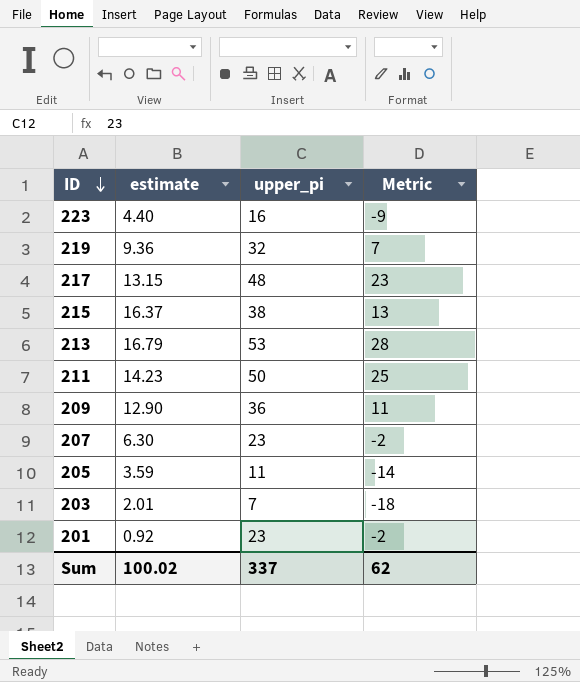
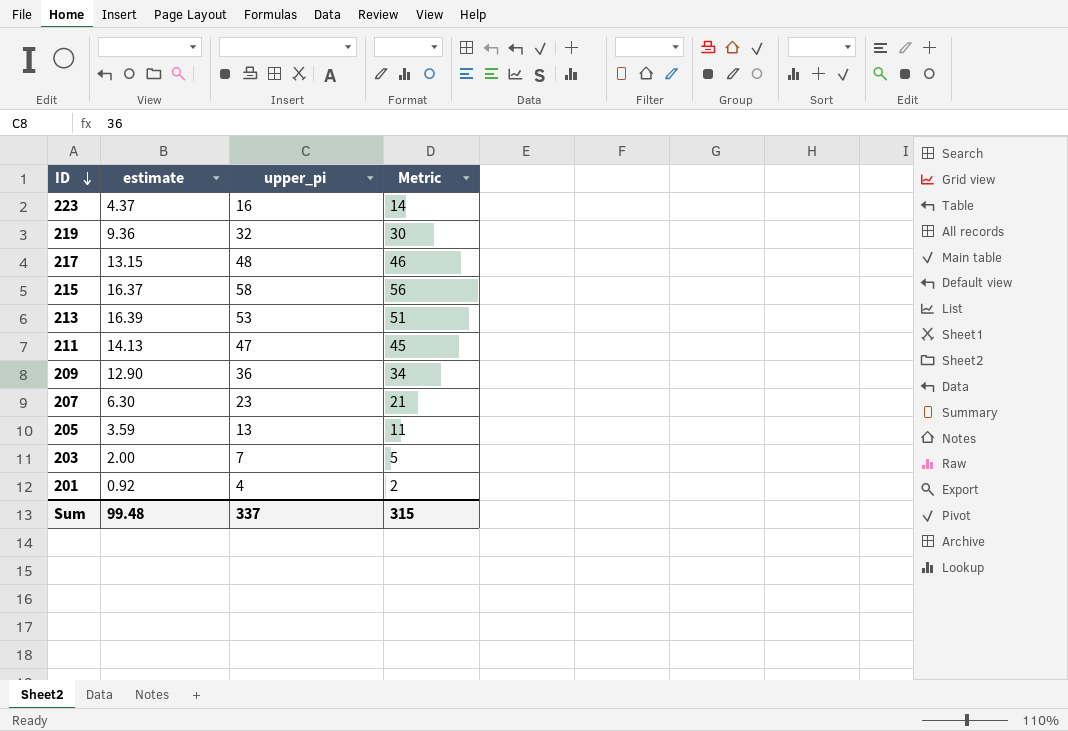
column Metric | formula: [upper_pi] - 25 -> [upper_pi] - 2
223 | estimate: 4.40 -> 4.37
215 | upper_pi: 38 -> 58
213 | estimate: 16.79 -> 16.39
211 | estimate: 14.23 -> 14.13
211 | upper_pi: 50 -> 47
205 | upper_pi: 11 -> 13
203 | estimate: 2.01 -> 2.00
201 | upper_pi: 23 -> 4
Sum | estimate: 100.02 -> 99.48
Sum | Metric: 62 -> 315

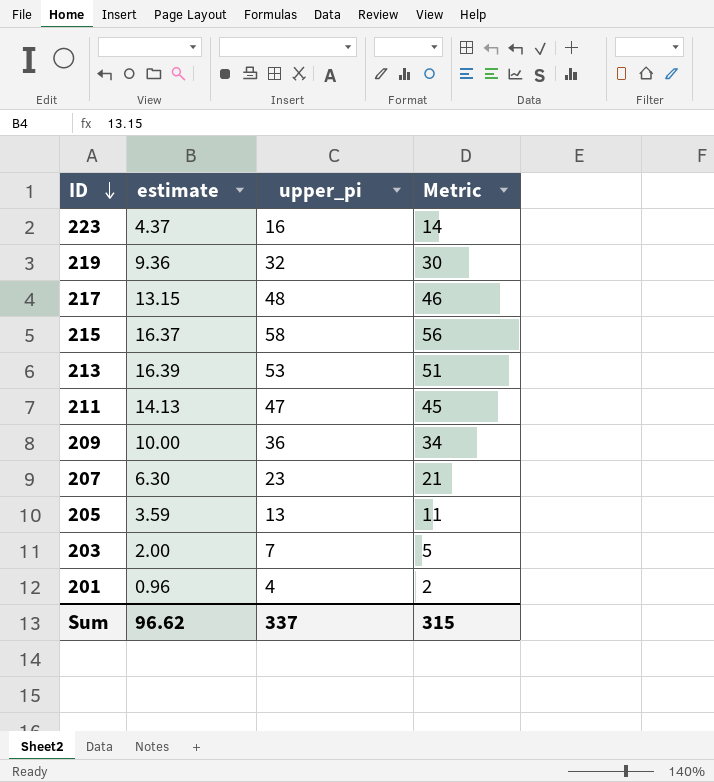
209 | estimate: 12.90 -> 10.00
201 | estimate: 0.92 -> 0.96
Sum | estimate: 99.48 -> 96.62

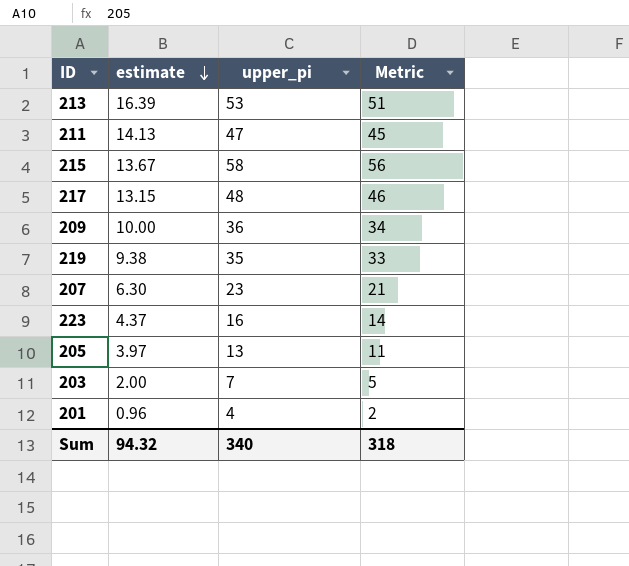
row order: ID descending -> estimate descending
215 | estimate: 16.37 -> 13.67
219 | estimate: 9.36 -> 9.38
219 | upper_pi: 32 -> 35
219 | Metric: 30 -> 33
205 | estimate: 3.59 -> 3.97
Sum | estimate: 96.62 -> 94.32
Sum | upper_pi: 337 -> 340
Sum | Metric: 315 -> 318

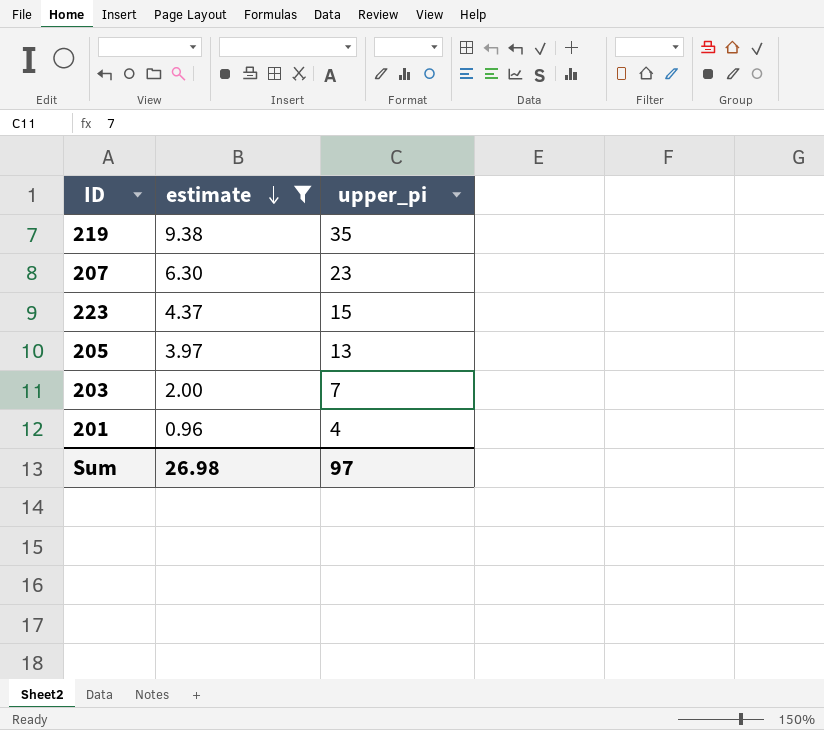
filter: none -> estimate <= 9.38
column Metric | formula: [upper_pi] - 2 -> none
223 | upper_pi: 16 -> 15
Sum | estimate: 94.32 -> 26.98
Sum | upper_pi: 340 -> 97

